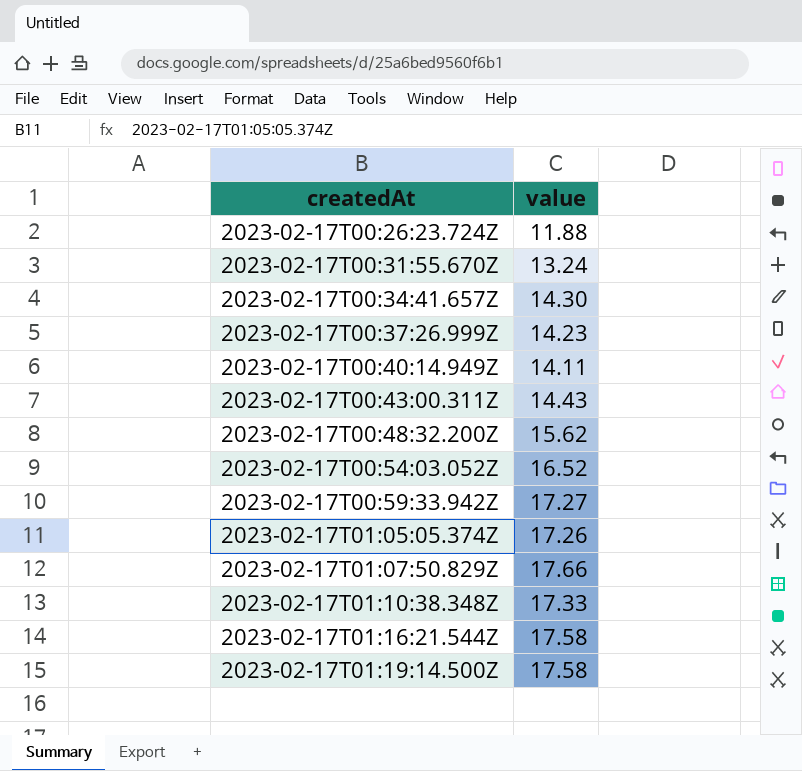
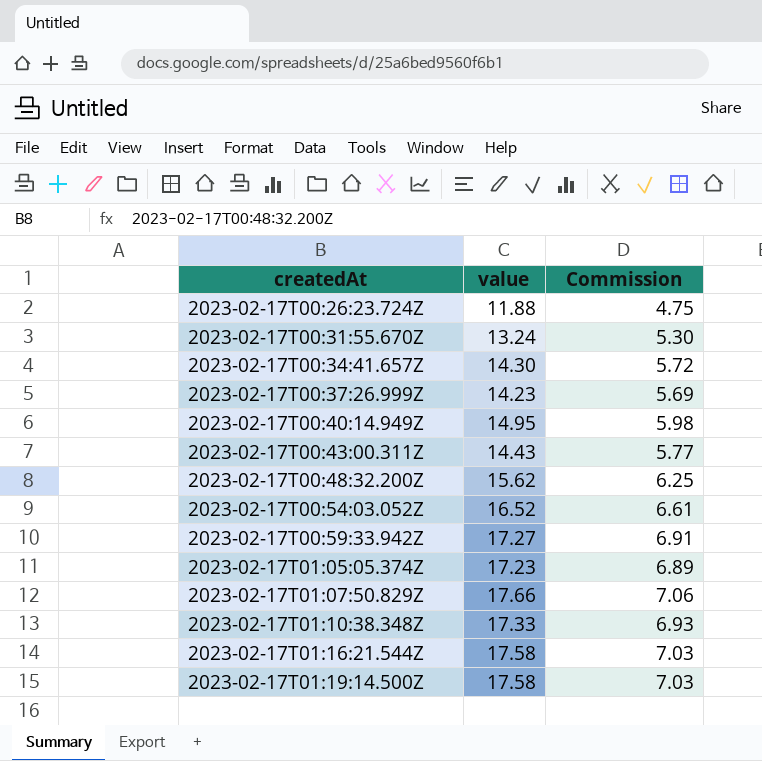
column Commission | formula: none -> [value] * 0.4
2023-02-17T00:40:14.949Z | value: 14.11 -> 14.95
2023-02-17T01:05:05.374Z | value: 17.26 -> 17.23

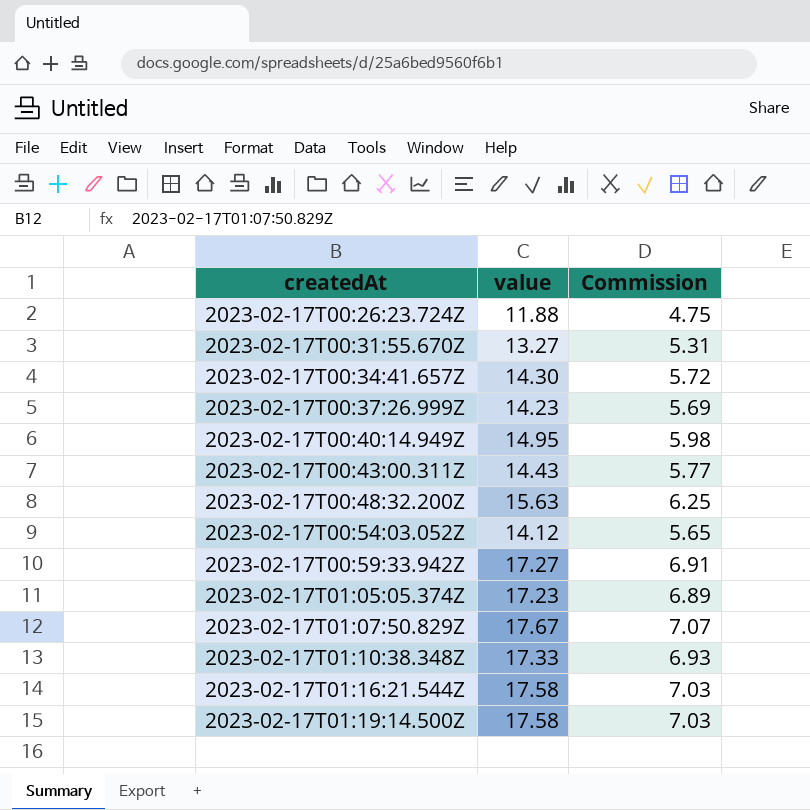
2023-02-17T00:31:55.670Z | value: 13.24 -> 13.27
2023-02-17T00:31:55.670Z | Commission: 5.30 -> 5.31
2023-02-17T00:48:32.200Z | value: 15.62 -> 15.63
2023-02-17T00:54:03.052Z | value: 16.52 -> 14.12
2023-02-17T00:54:03.052Z | Commission: 6.61 -> 5.65
2023-02-17T01:07:50.829Z | value: 17.66 -> 17.67
2023-02-17T01:07:50.829Z | Commission: 7.06 -> 7.07

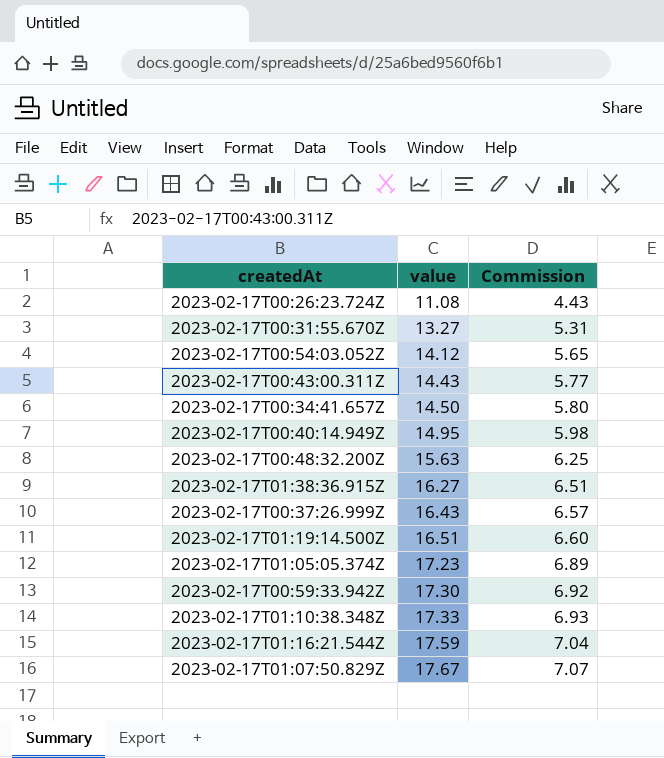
row order: createdAt ascending -> value ascending
2023-02-17T00:26:23.724Z | value: 11.88 -> 11.08
2023-02-17T00:26:23.724Z | Commission: 4.75 -> 4.43
2023-02-17T00:34:41.657Z | value: 14.30 -> 14.50
2023-02-17T00:34:41.657Z | Commission: 5.72 -> 5.80
row 2023-02-17T01:38:36.915Z: none -> 16.27 | 6.51
2023-02-17T00:37:26.999Z | value: 14.23 -> 16.43
2023-02-17T00:37:26.999Z | Commission: 5.69 -> 6.57
2023-02-17T01:19:14.500Z | value: 17.58 -> 16.51
2023-02-17T01:19:14.500Z | Commission: 7.03 -> 6.60
2023-02-17T00:59:33.942Z | value: 17.27 -> 17.30
2023-02-17T00:59:33.942Z | Commission: 6.91 -> 6.92
2023-02-17T01:16:21.544Z | value: 17.58 -> 17.59
2023-02-17T01:16:21.544Z | Commission: 7.03 -> 7.04

